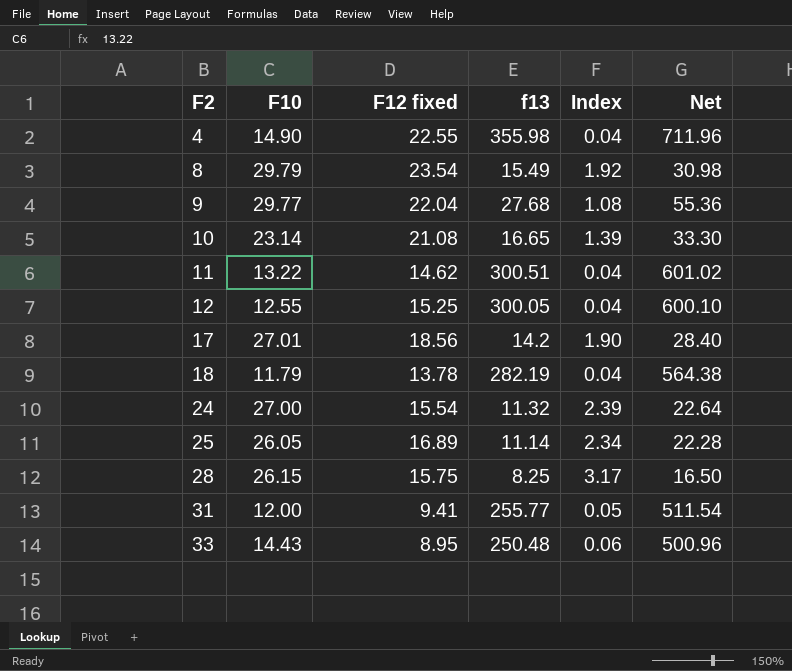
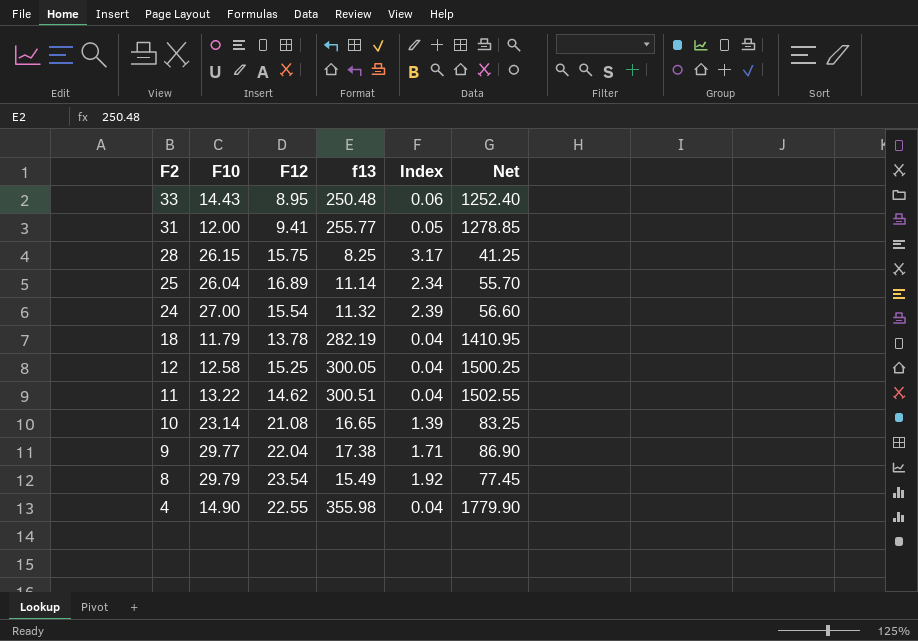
row order: F2 ascending -> F2 descending
column name: F12 fixed -> F12
column Net | formula: [f13] * 2 -> [f13] * 5
row 17: 27.01 | 18.56 | 14.2 | 1.90 | 28.40 -> none
25 | F10: 26.05 -> 26.04
12 | F10: 12.55 -> 12.58
9 | f13: 27.68 -> 17.38
9 | Index: 1.08 -> 1.71

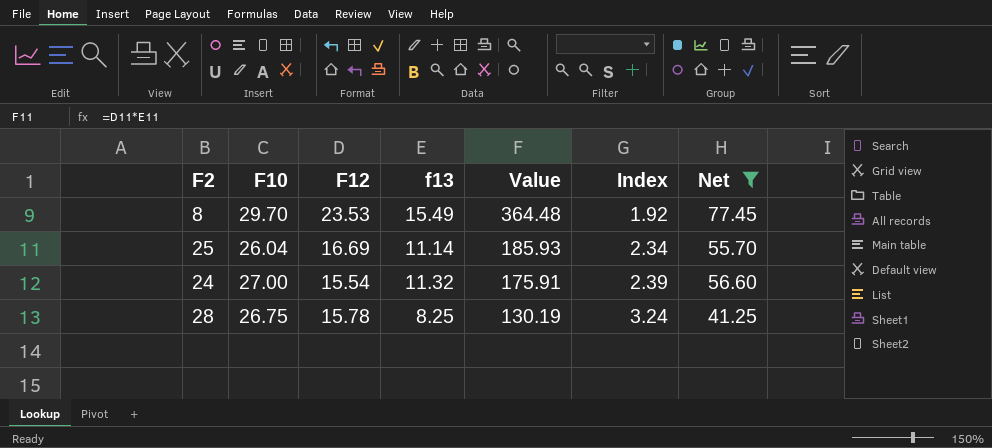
filter: none -> Net <= 77.45
row order: F2 descending -> Value descending
column Value | formula: none -> [F12] * [f13]
8 | F10: 29.79 -> 29.70
8 | F12: 23.54 -> 23.53
25 | F12: 16.89 -> 16.69
28 | F10: 26.15 -> 26.75
28 | F12: 15.75 -> 15.78
28 | Index: 3.17 -> 3.24

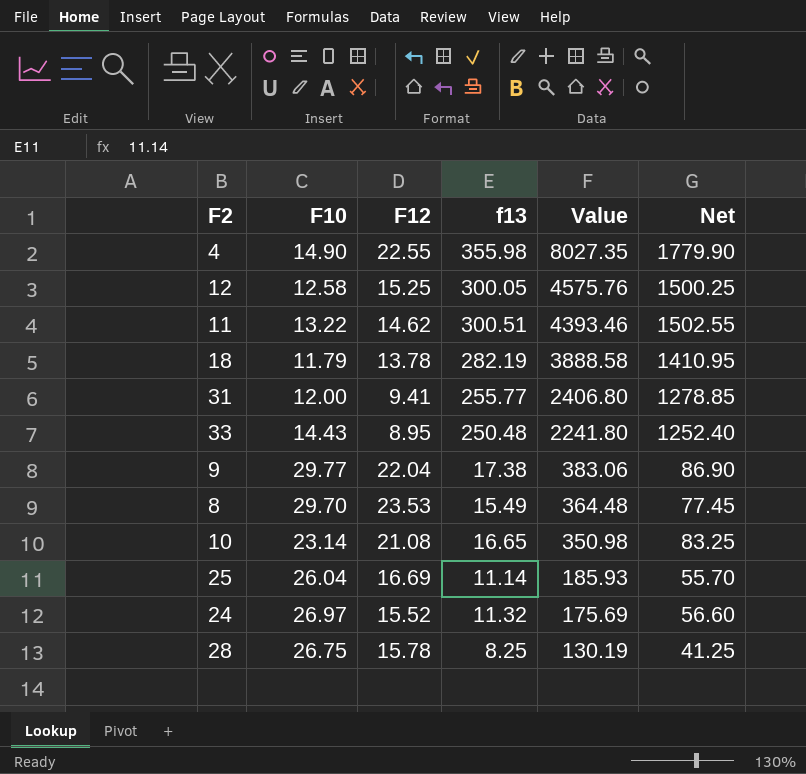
filter: Net <= 77.45 -> none
column Index | formula: [F10] / [f13] -> none
24 | F10: 27.00 -> 26.97
24 | F12: 15.54 -> 15.52
24 | Value: 175.91 -> 175.69

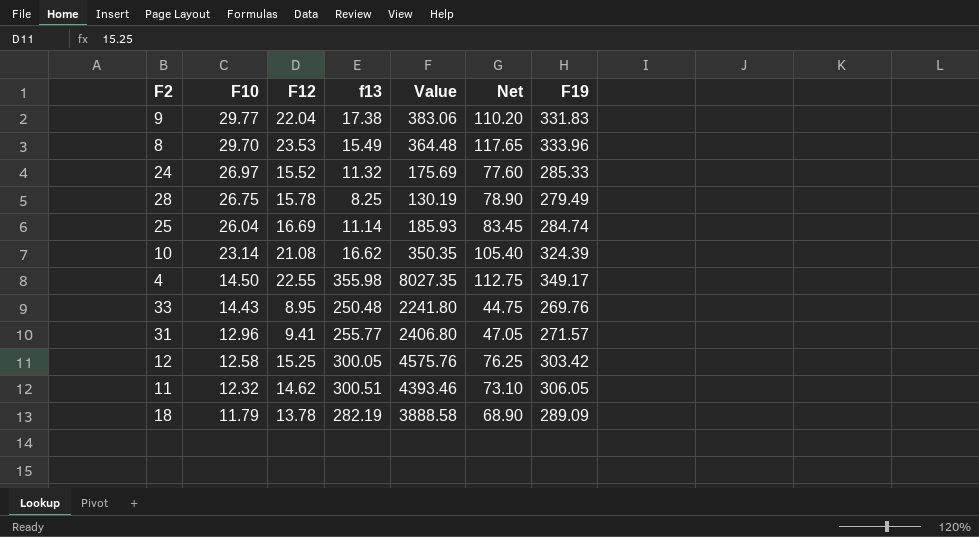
row order: Value descending -> F10 descending
column Net | formula: [f13] * 5 -> [F12] * 5
column F19 | position: none -> 7
10 | f13: 16.65 -> 16.62
10 | Value: 350.98 -> 350.35
4 | F10: 14.90 -> 14.50
31 | F10: 12.00 -> 12.96
11 | F10: 13.22 -> 12.32

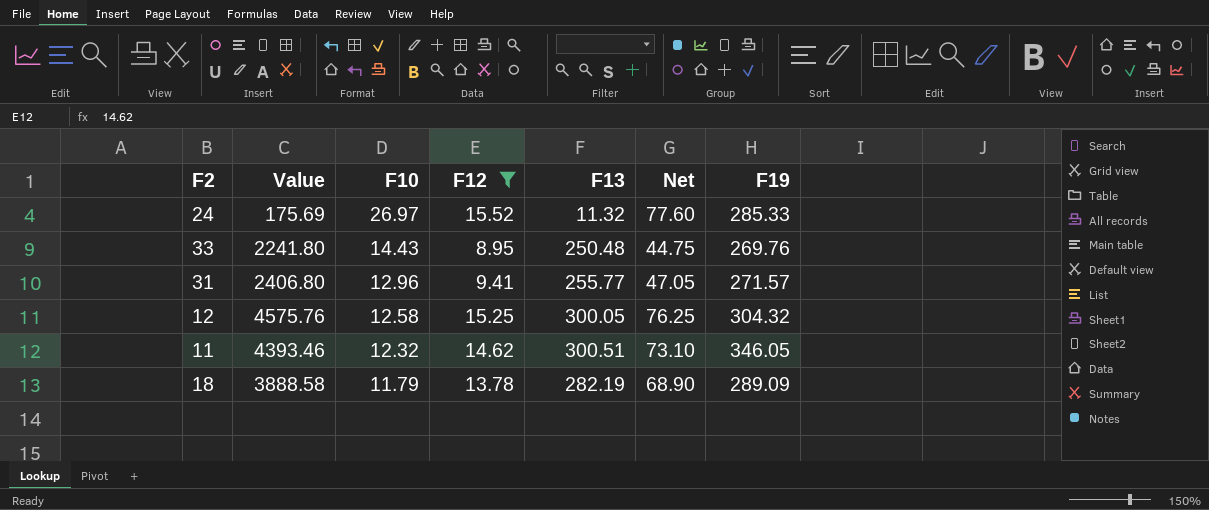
filter: none -> F12 <= 15.52
column Value | position: 5 -> 2
column name: f13 -> F13
12 | F19: 303.42 -> 304.32
11 | F19: 306.05 -> 346.05

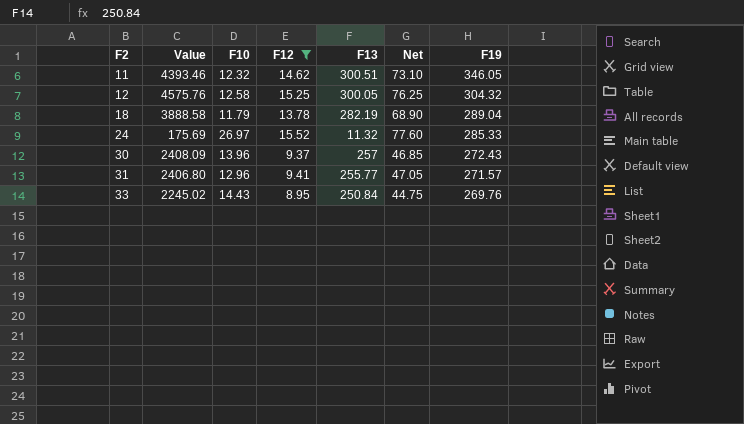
row order: F10 descending -> F2 ascending
18 | F19: 289.09 -> 289.04
row 30: none -> 2408.09 | 13.96 | 9.37 | 257 | 46.85 | 272.43
33 | Value: 2241.80 -> 2245.02
33 | F13: 250.48 -> 250.84

